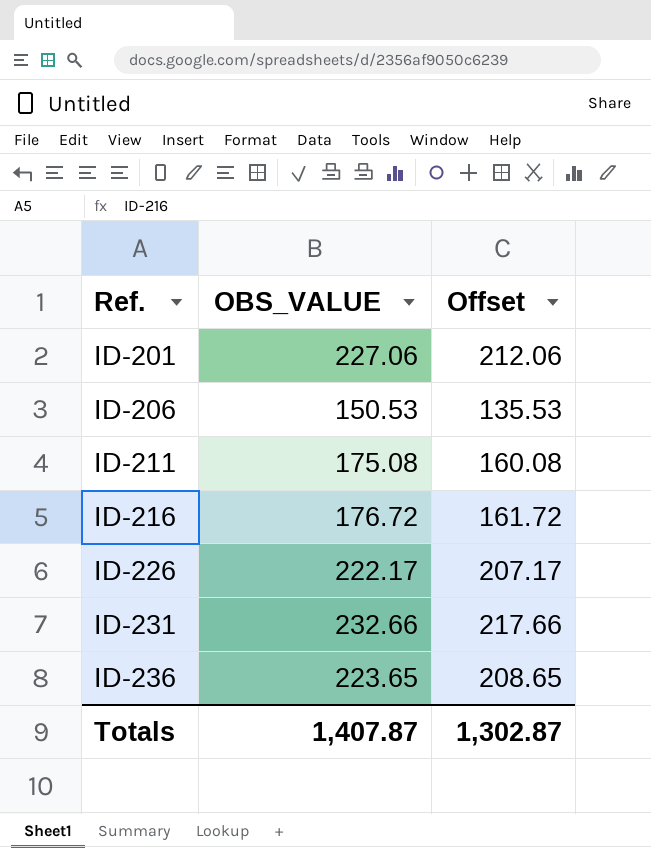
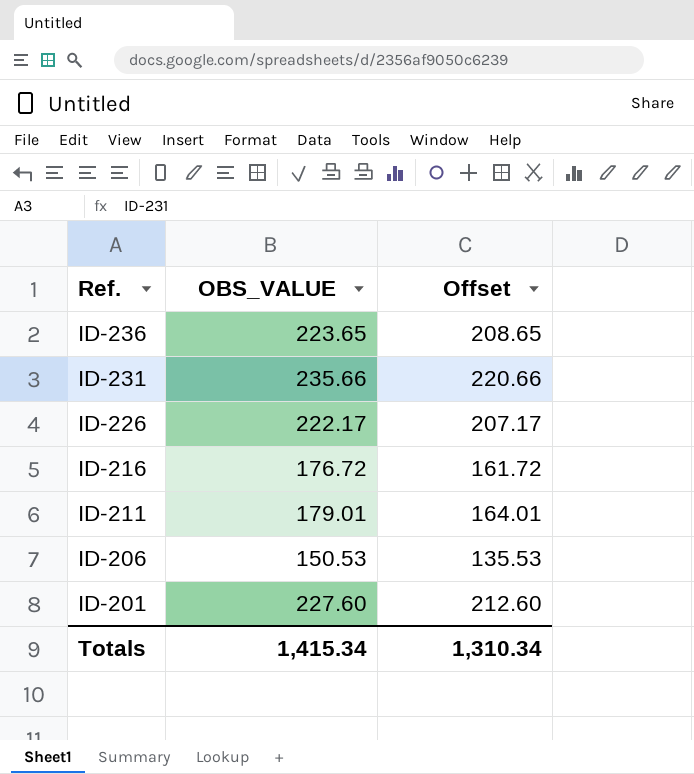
row order: Ref. ascending -> Ref. descending
ID-231 | OBS_VALUE: 232.66 -> 235.66
ID-231 | Offset: 217.66 -> 220.66
ID-211 | OBS_VALUE: 175.08 -> 179.01
ID-211 | Offset: 160.08 -> 164.01
ID-201 | OBS_VALUE: 227.06 -> 227.60
ID-201 | Offset: 212.06 -> 212.60
Totals | OBS_VALUE: 1,407.87 -> 1,415.34
Totals | Offset: 1,302.87 -> 1,310.34

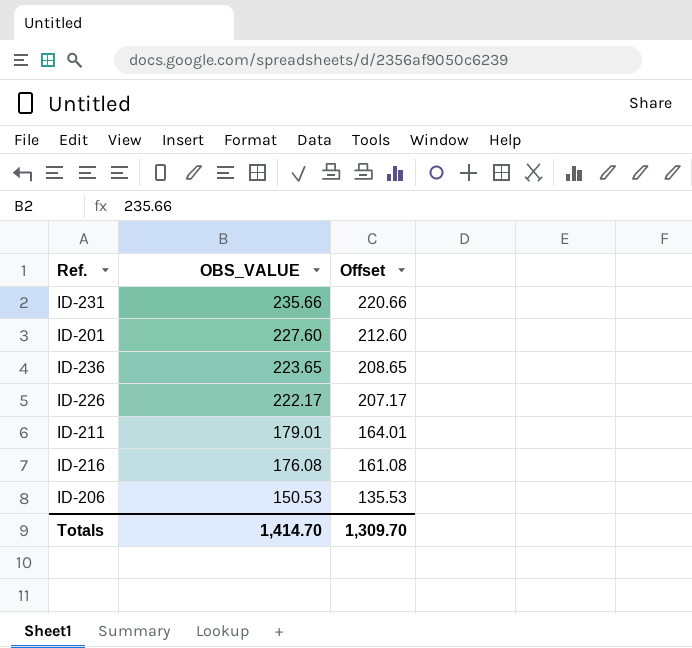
row order: Ref. descending -> OBS_VALUE descending
ID-216 | OBS_VALUE: 176.72 -> 176.08
ID-216 | Offset: 161.72 -> 161.08
Totals | OBS_VALUE: 1,415.34 -> 1,414.70
Totals | Offset: 1,310.34 -> 1,309.70

